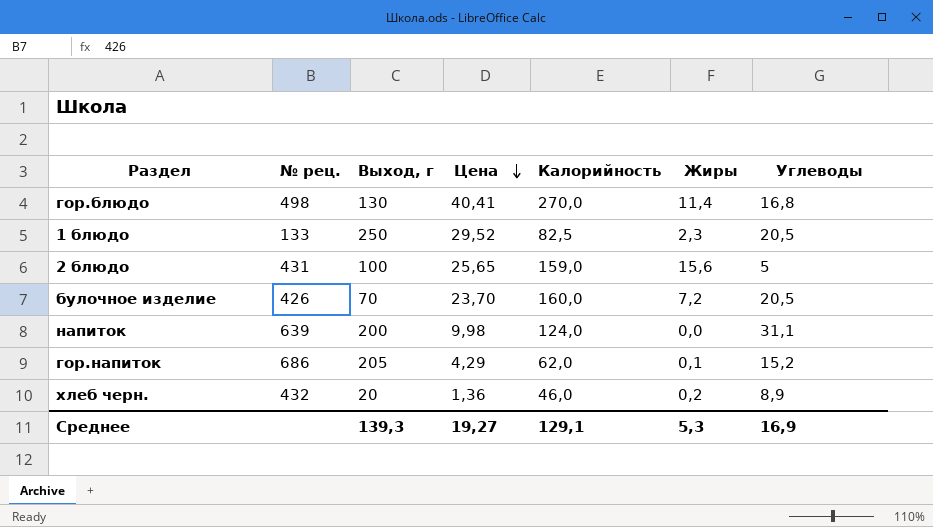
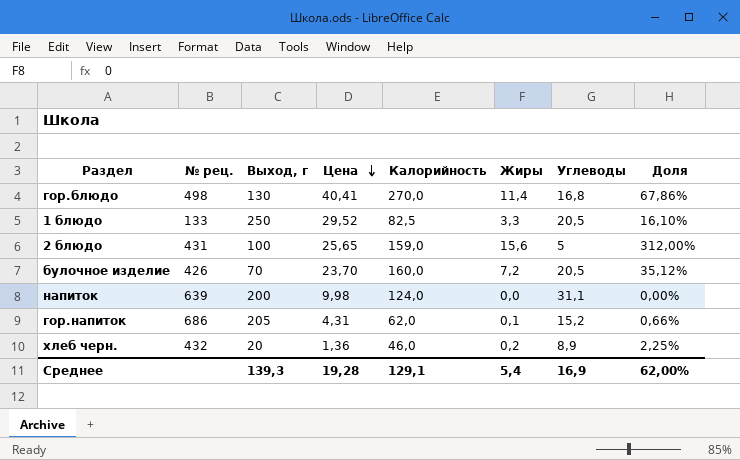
column Доля | formula: none -> [Жиры] / [Углеводы]
1 блюдо | Жиры: 2,3 -> 3,3
гор.напиток | Цена: 4,29 -> 4,31
Среднее | Цена: 19,27 -> 19,28
Среднее | Жиры: 5,3 -> 5,4

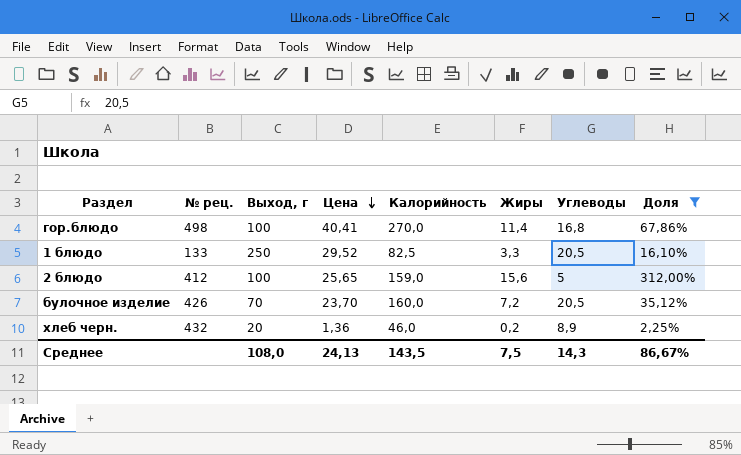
filter: none -> Доля >= 2,25%
гор.блюдо | Выход, г: 130 -> 100
2 блюдо | № рец.: 431 -> 412
Среднее | Выход, г: 139,3 -> 108,0
Среднее | Цена: 19,28 -> 24,13
Среднее | Калорийность: 129,1 -> 143,5
Среднее | Жиры: 5,4 -> 7,5
Среднее | Углеводы: 16,9 -> 14,3
Среднее | Доля: 62,00% -> 86,67%

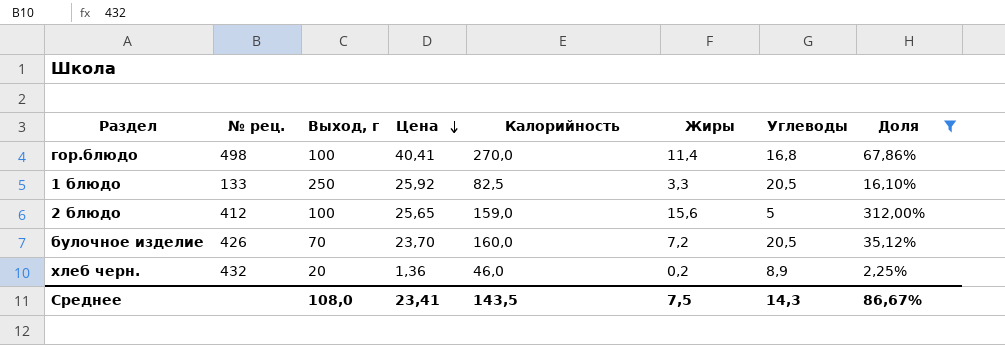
1 блюдо | Цена: 29,52 -> 25,92
Среднее | Цена: 24,13 -> 23,41

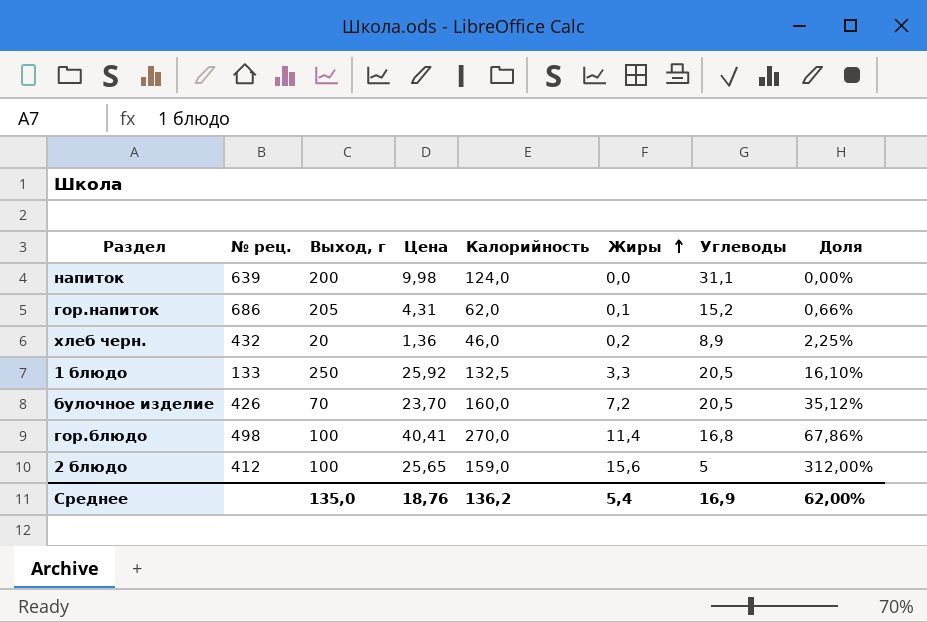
filter: Доля >= 2,25% -> none
row order: Цена descending -> Жиры ascending
1 блюдо | Калорийность: 82,5 -> 132,5
Среднее | Выход, г: 108,0 -> 135,0
Среднее | Цена: 23,41 -> 18,76
Среднее | Калорийность: 143,5 -> 136,2
Среднее | Жиры: 7,5 -> 5,4
Среднее | Углеводы: 14,3 -> 16,9
Среднее | Доля: 86,67% -> 62,00%

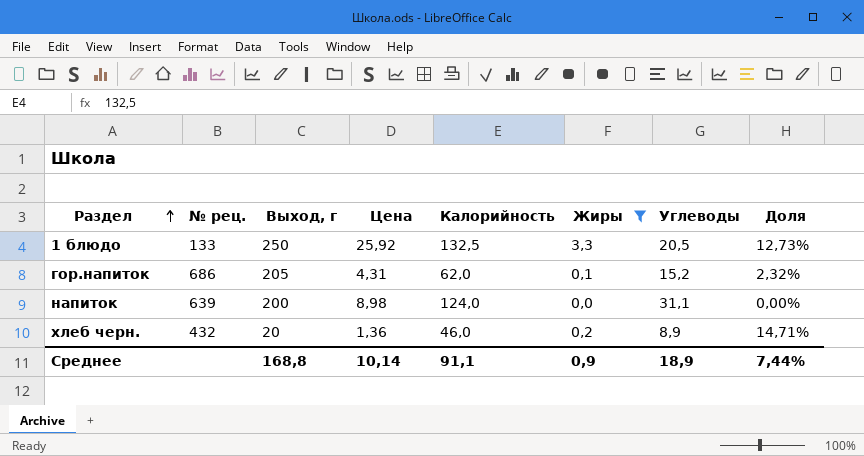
filter: none -> Жиры <= 3,3
row order: Жиры ascending -> Раздел ascending
column Доля | formula: [Жиры] / [Углеводы] -> [Жиры] / [Цена]
напиток | Цена: 9,98 -> 8,98
Среднее | Выход, г: 135,0 -> 168,8
Среднее | Цена: 18,76 -> 10,14
Среднее | Калорийность: 136,2 -> 91,1
Среднее | Жиры: 5,4 -> 0,9
Среднее | Углеводы: 16,9 -> 18,9
Среднее | Доля: 62,00% -> 7,44%

